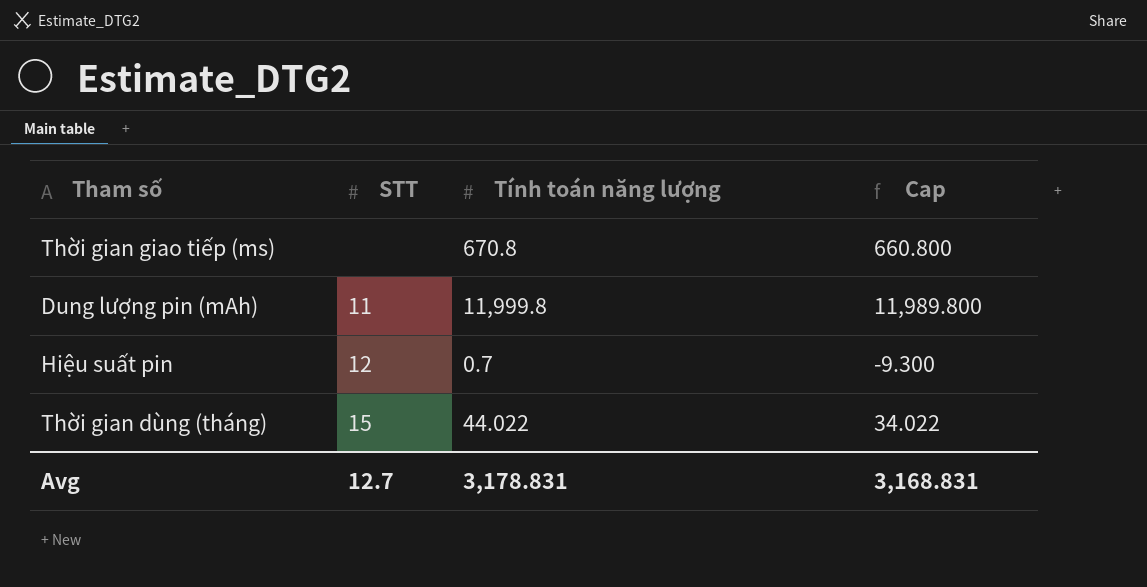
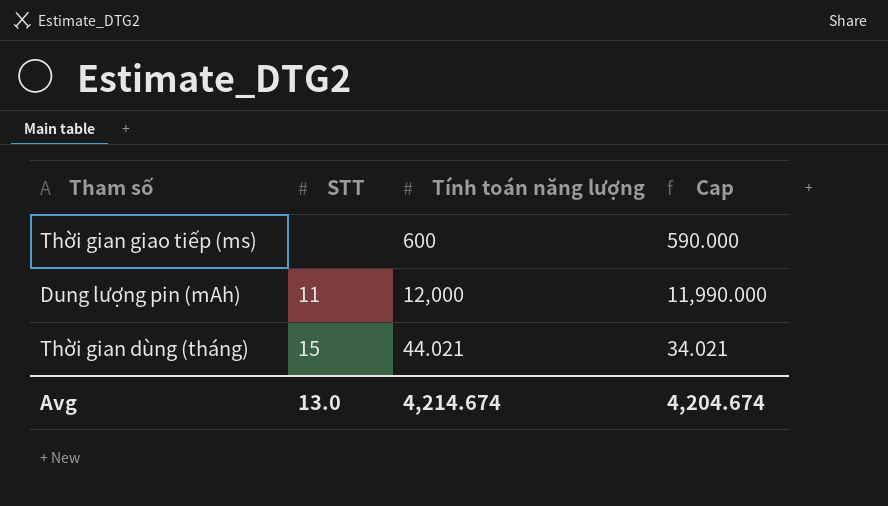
row Hiệu suất pin: 12 | 0.7 | -9.300 -> none
Thời gian giao tiếp (ms) | Tính toán năng lượng: 670.8 -> 600
Thời gian giao tiếp (ms) | Cap: 660.800 -> 590.000
Dung lượng pin (mAh) | Tính toán năng lượng: 11,999.8 -> 12,000
Dung lượng pin (mAh) | Cap: 11,989.800 -> 11,990.000
Thời gian dùng (tháng) | Tính toán năng lượng: 44.022 -> 44.021
Thời gian dùng (tháng) | Cap: 34.022 -> 34.021
Avg | STT: 12.7 -> 13.0
Avg | Tính toán năng lượng: 3,178.831 -> 4,214.674
Avg | Cap: 3,168.831 -> 4,204.674

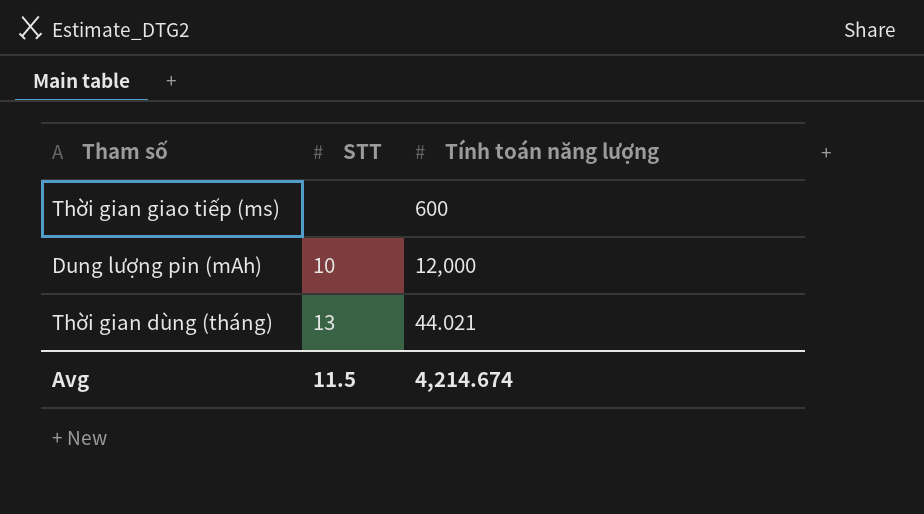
column Cap | formula: [Tính toán năng lượng] - 10 -> none
Dung lượng pin (mAh) | STT: 11 -> 10
Thời gian dùng (tháng) | STT: 15 -> 13
Avg | STT: 13.0 -> 11.5

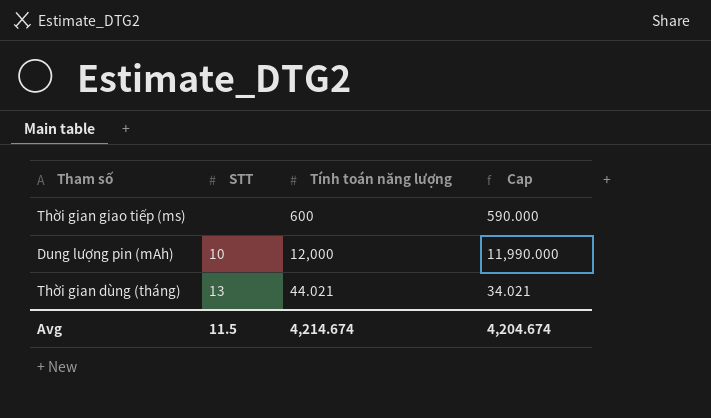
column Cap | formula: none -> [Tính toán năng lượng] - 10

